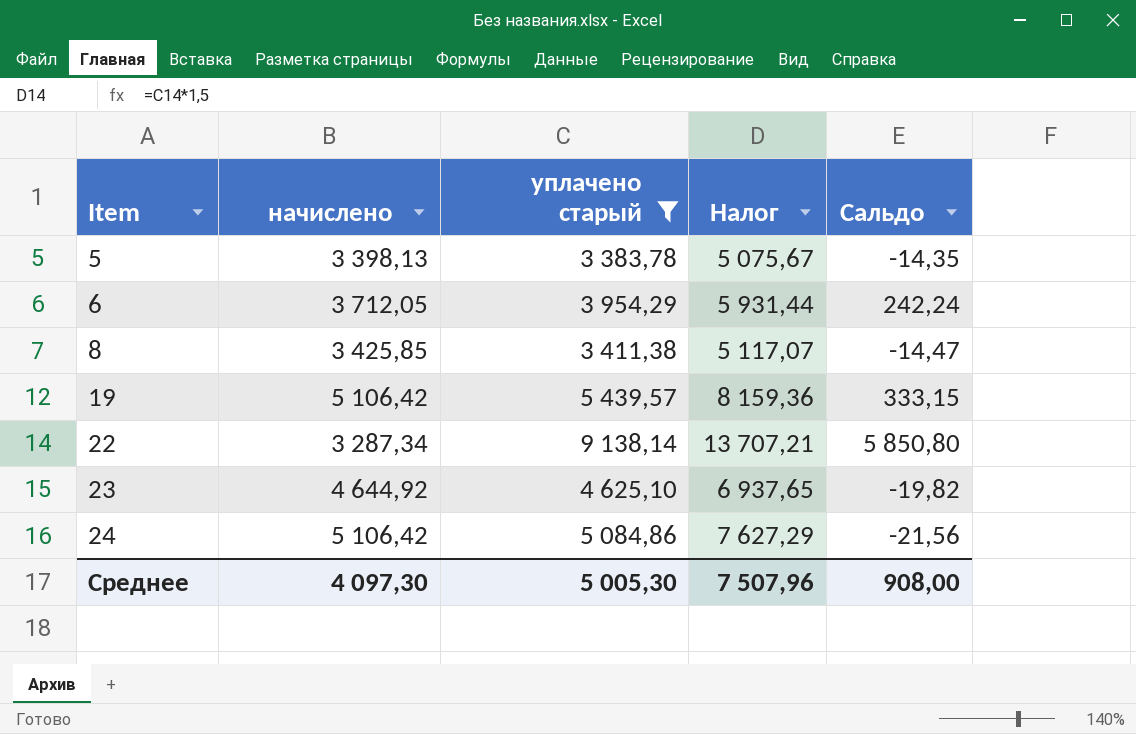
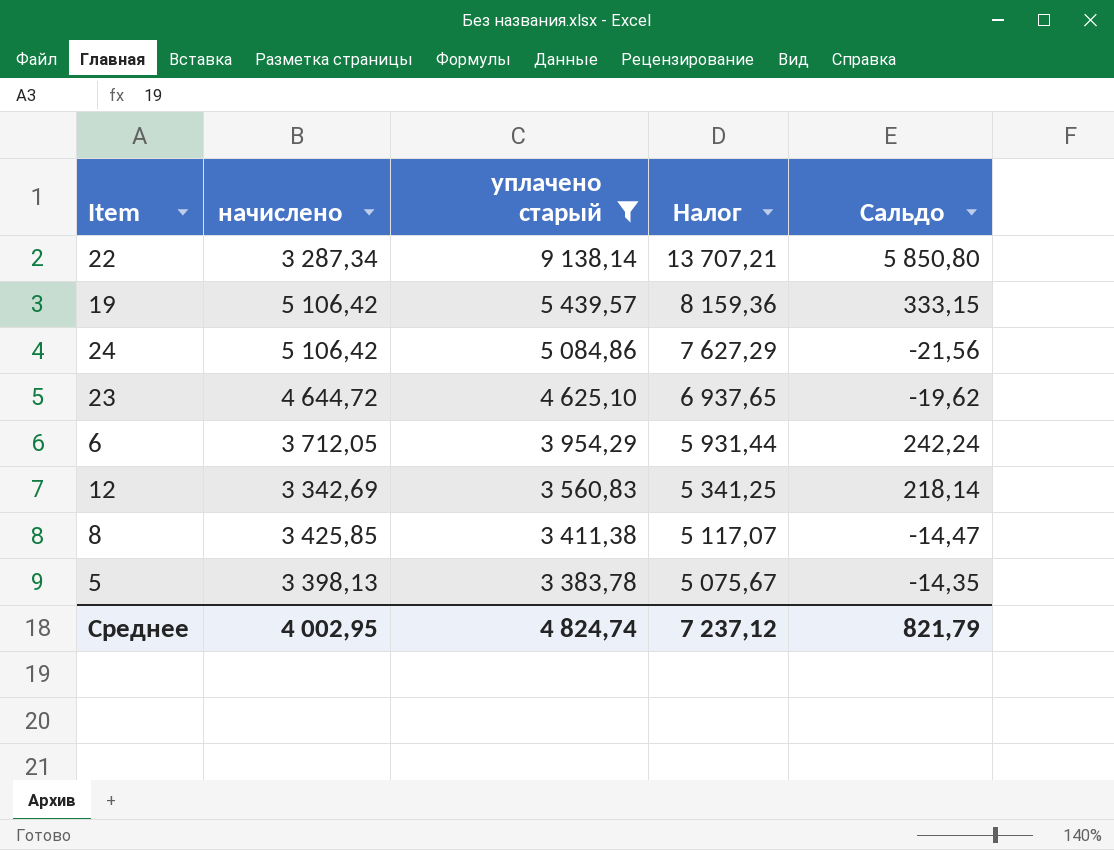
row order: Item ascending -> уплачено старый descending
23 | начислено: 4 644,92 -> 4 644,72
23 | Сальдо: -19,82 -> -19,62
row 12: none -> 3 342,69 | 3 560,83 | 5 341,25 | 218,14
Среднее | начислено: 4 097,30 -> 4 002,95
Среднее | уплачено старый: 5 005,30 -> 4 824,74
Среднее | Налог: 7 507,96 -> 7 237,12
Среднее | Сальдо: 908,00 -> 821,79

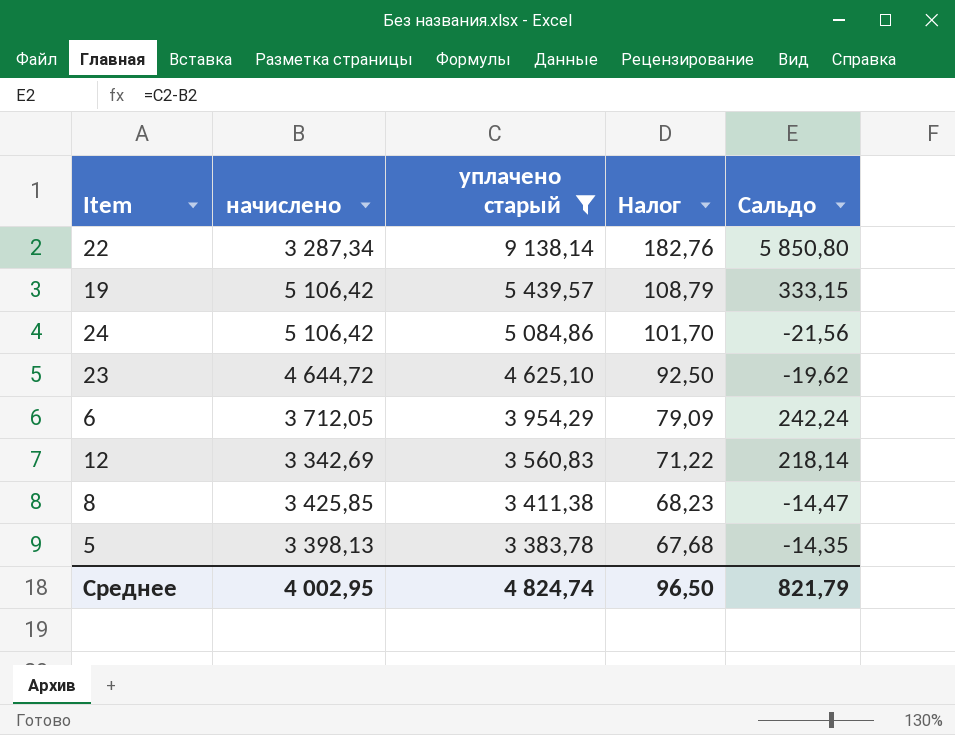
column Налог | formula: [уплачено старый] * 1,5 -> [уплачено старый] * 0,02
Среднее | Налог: 7 237,12 -> 96,50

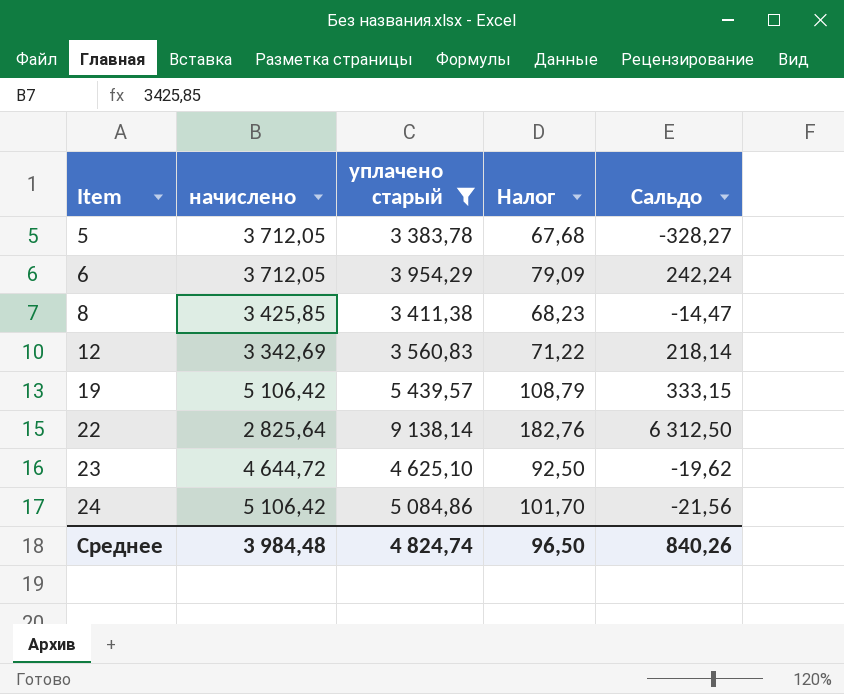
row order: уплачено старый descending -> Item ascending
5 | начислено: 3 398,13 -> 3 712,05
5 | Сальдо: -14,35 -> -328,27
22 | начислено: 3 287,34 -> 2 825,64
22 | Сальдо: 5 850,80 -> 6 312,50
Среднее | начислено: 4 002,95 -> 3 984,48
Среднее | Сальдо: 821,79 -> 840,26

